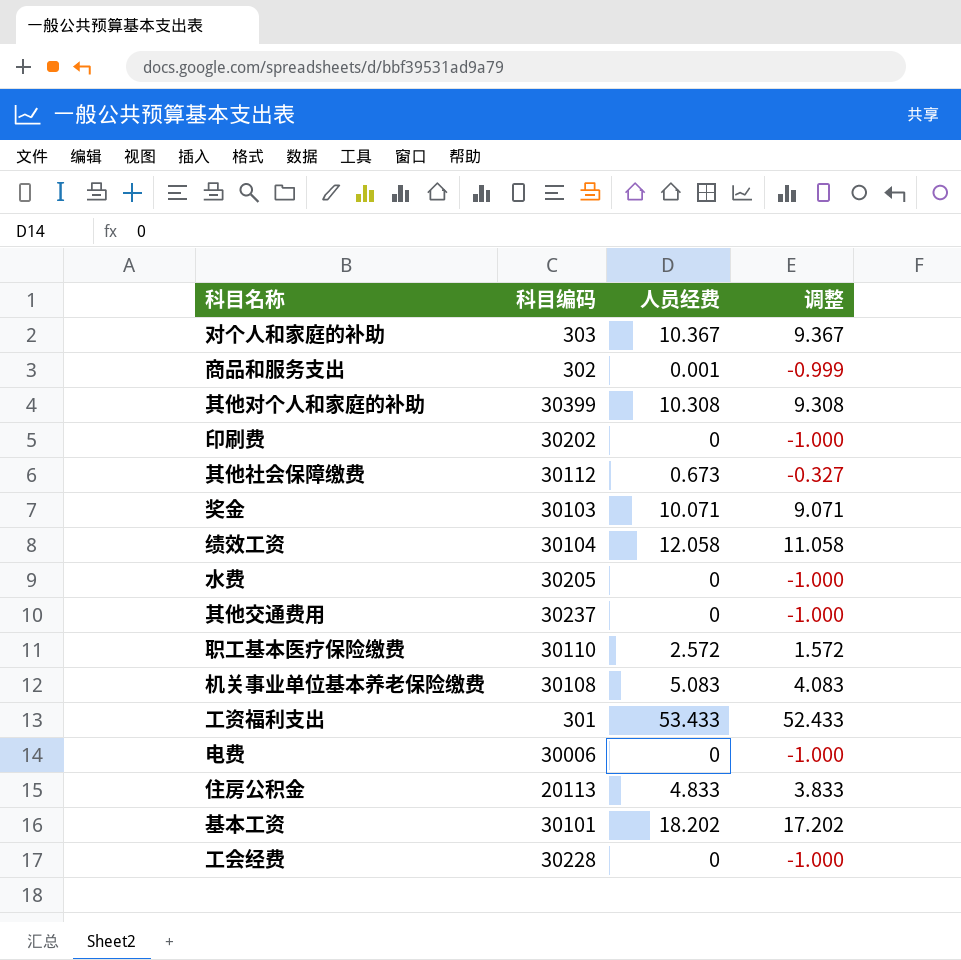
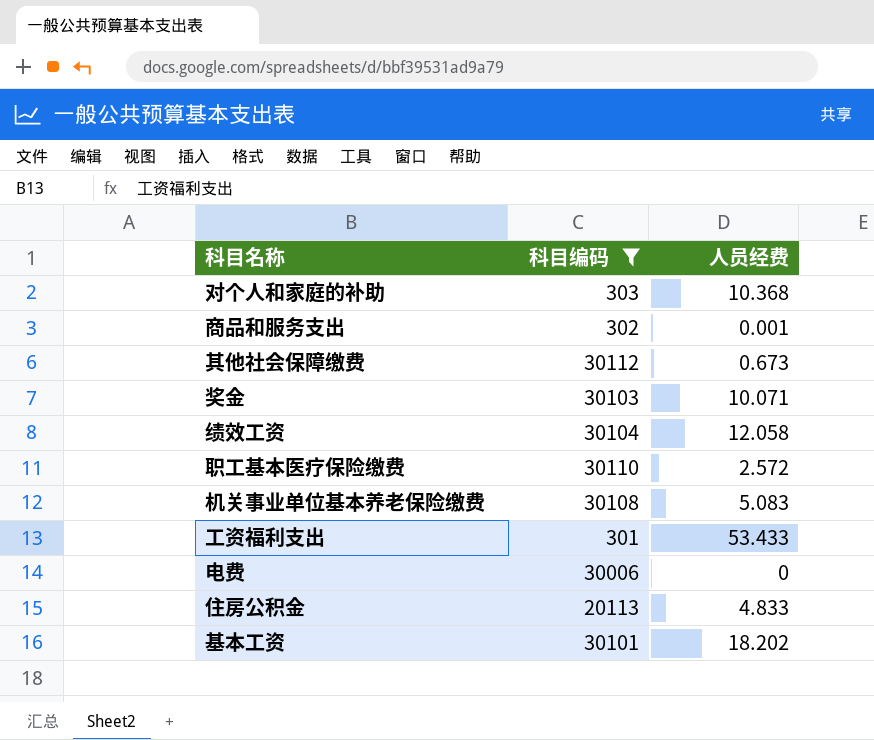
filter: none -> 科目编码 <= 30112
column 调整 | formula: [人员经费] - 1 -> none
对个人和家庭的补助 | 人员经费: 10.367 -> 10.368

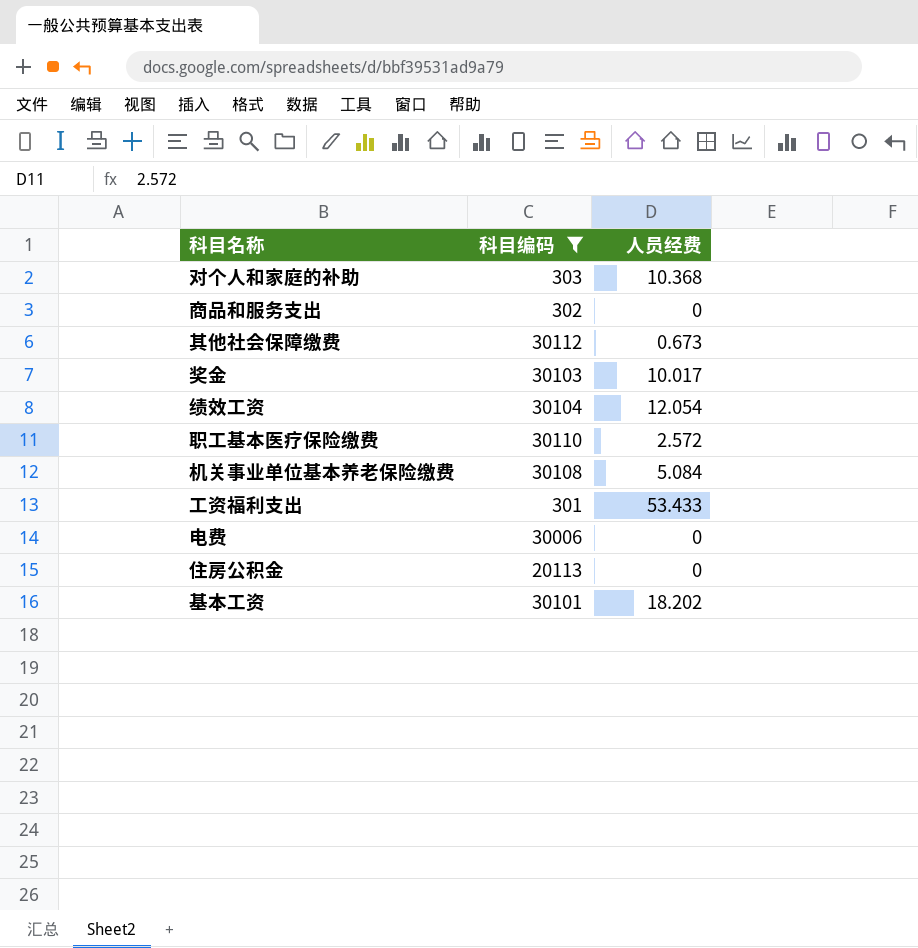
商品和服务支出 | 人员经费: 0.001 -> 0
奖金 | 人员经费: 10.071 -> 10.017
绩效工资 | 人员经费: 12.058 -> 12.054
机关事业单位基本养老保险缴费 | 人员经费: 5.083 -> 5.084
住房公积金 | 人员经费: 4.833 -> 0

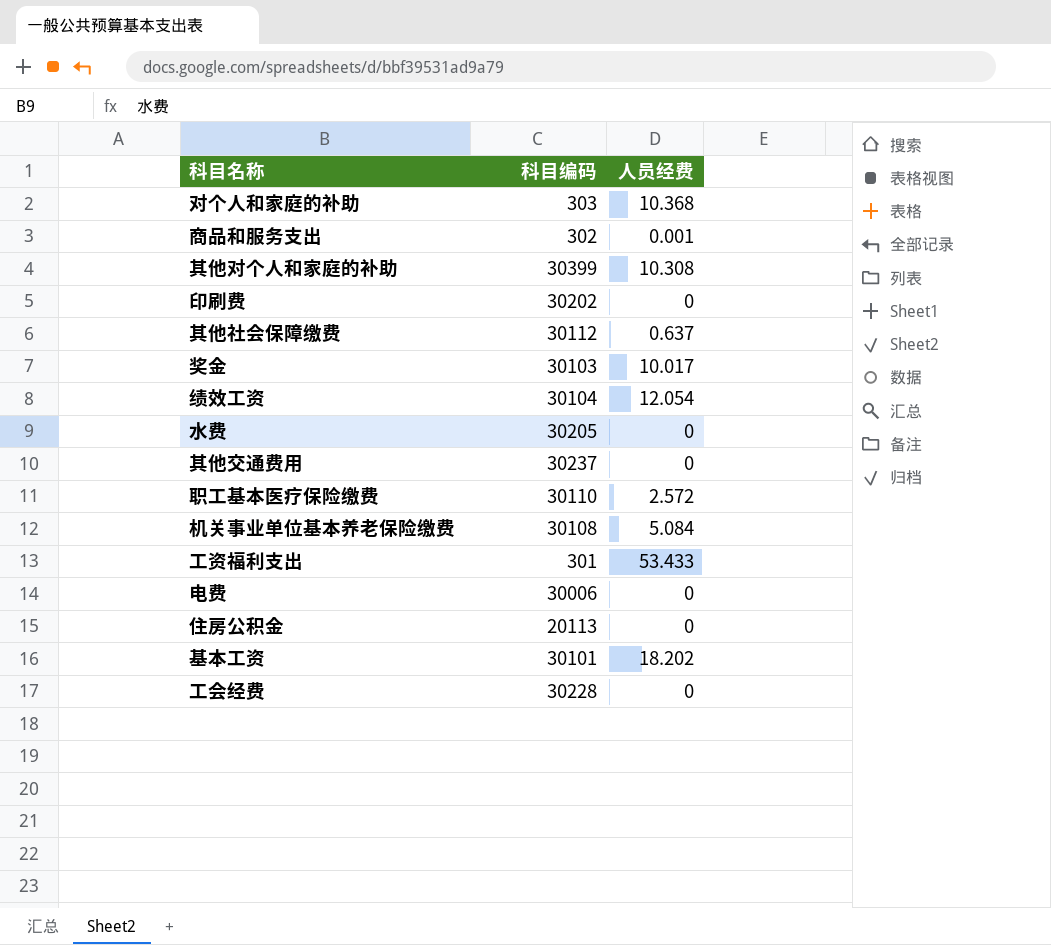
filter: 科目编码 <= 30112 -> none
商品和服务支出 | 人员经费: 0 -> 0.001
其他社会保障缴费 | 人员经费: 0.673 -> 0.637

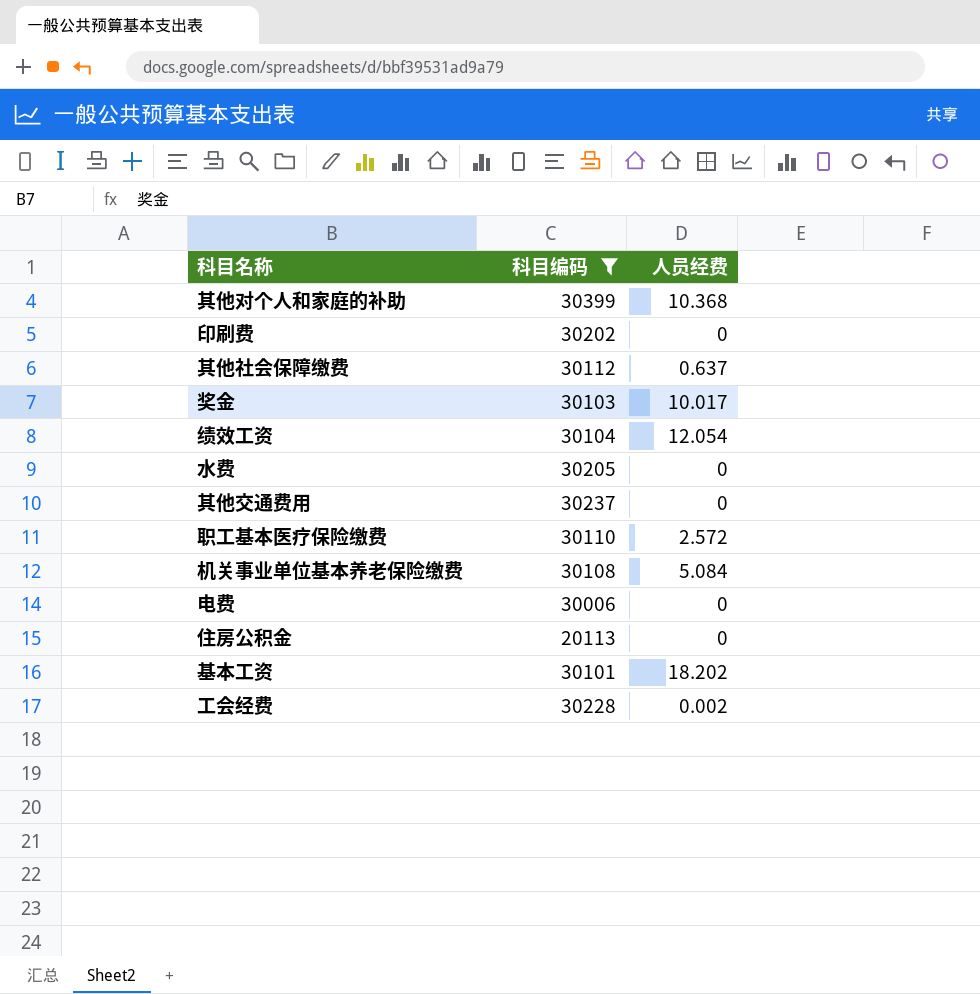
filter: none -> 科目编码 >= 20113
其他对个人和家庭的补助 | 人员经费: 10.308 -> 10.368
工会经费 | 人员经费: 0 -> 0.002

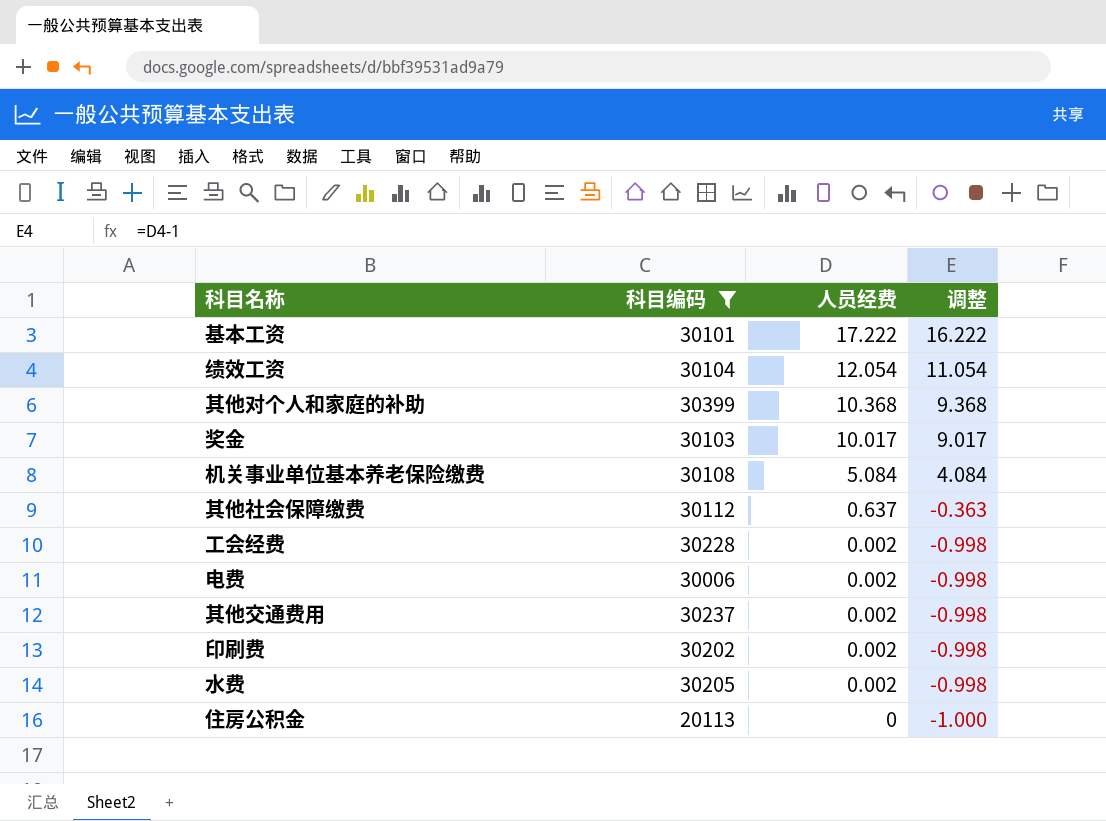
row order: none -> 人员经费 descending
column 调整 | formula: none -> [人员经费] - 1
row 职工基本医疗保险缴费: 30110 | 2.572 -> none
基本工资 | 人员经费: 18.202 -> 17.222
电费 | 人员经费: 0 -> 0.002
其他交通费用 | 人员经费: 0 -> 0.002
印刷费 | 人员经费: 0 -> 0.002
水费 | 人员经费: 0 -> 0.002

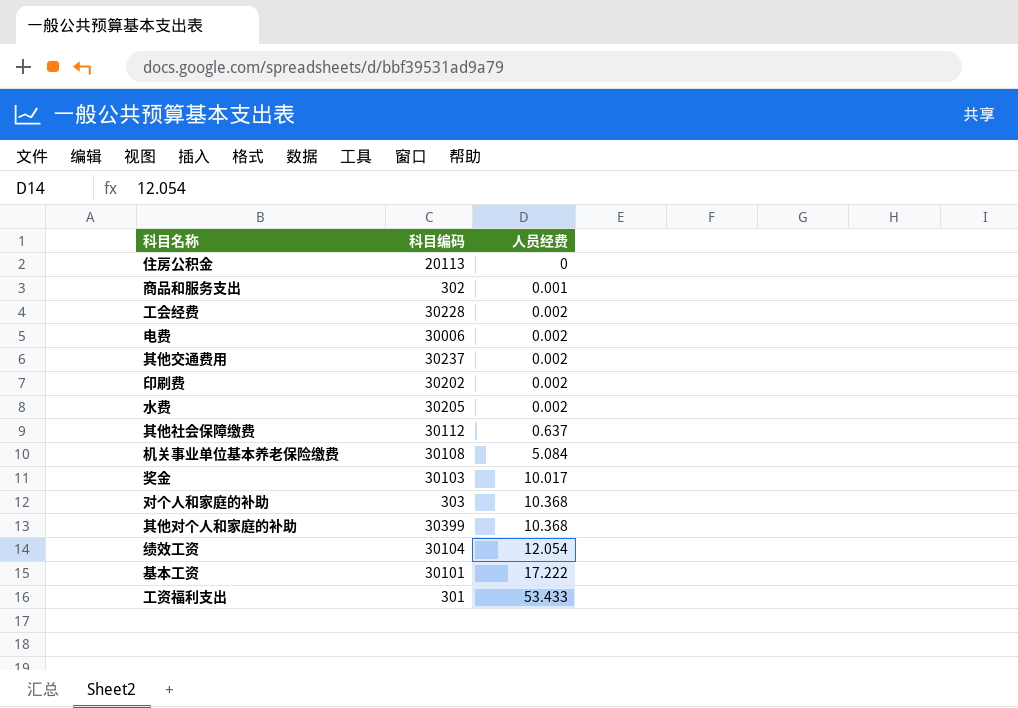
filter: 科目编码 >= 20113 -> none
row order: 人员经费 descending -> 人员经费 ascending
column 调整 | formula: [人员经费] - 1 -> none

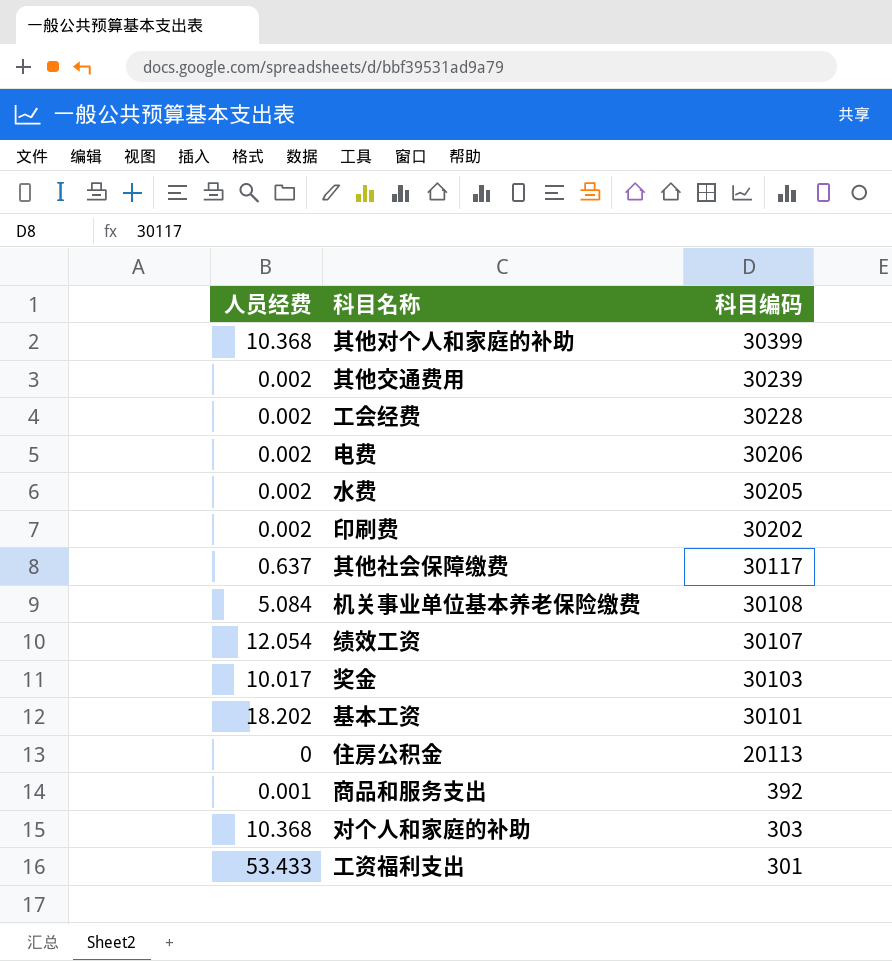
row order: 人员经费 ascending -> 科目编码 descending
column 人员经费 | position: 3 -> 1
其他交通费用 | 科目编码: 30237 -> 30239
电费 | 科目编码: 30006 -> 30206
其他社会保障缴费 | 科目编码: 30112 -> 30117
绩效工资 | 科目编码: 30104 -> 30107
基本工资 | 人员经费: 17.222 -> 18.202
商品和服务支出 | 科目编码: 302 -> 392

